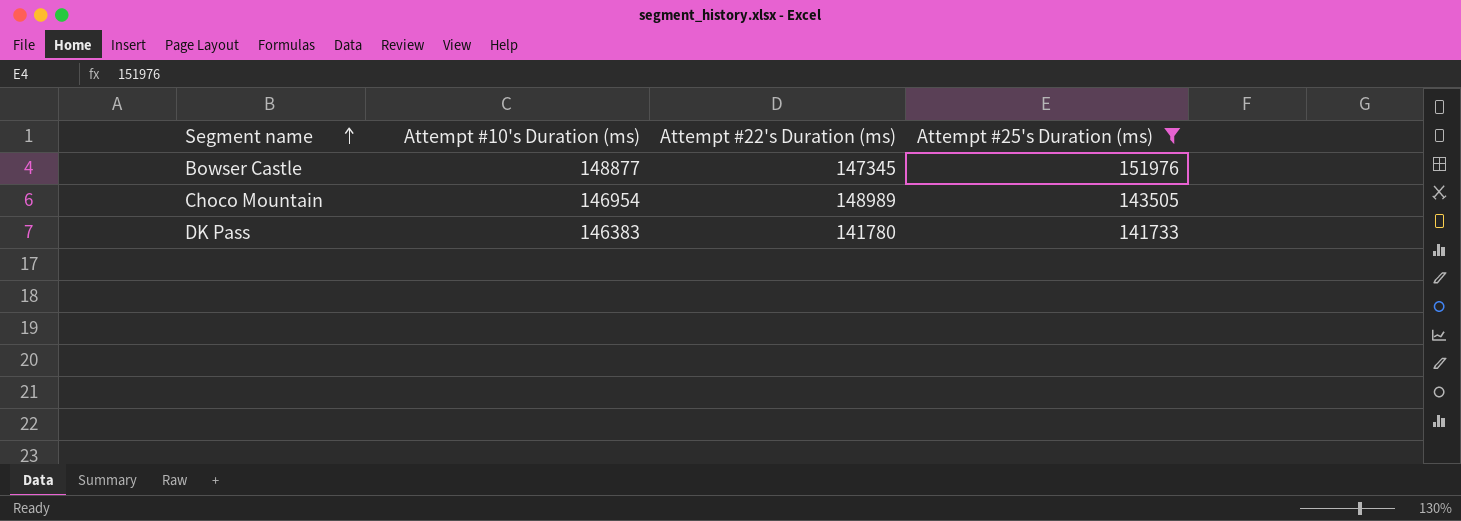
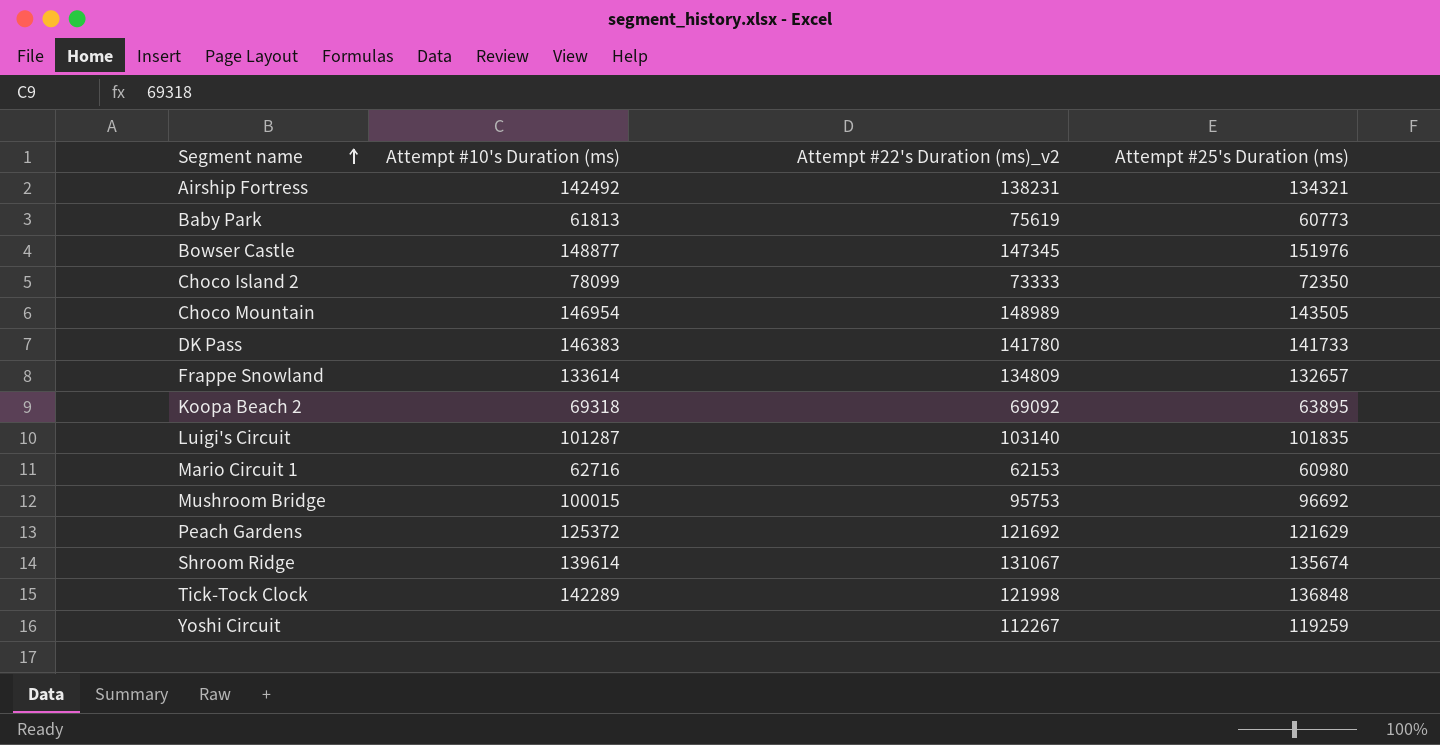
filter: Attempt #25's Duration (ms) >= 141733 -> none
column name: Attempt #22's Duration (ms) -> Attempt #22's Duration (ms)_v2

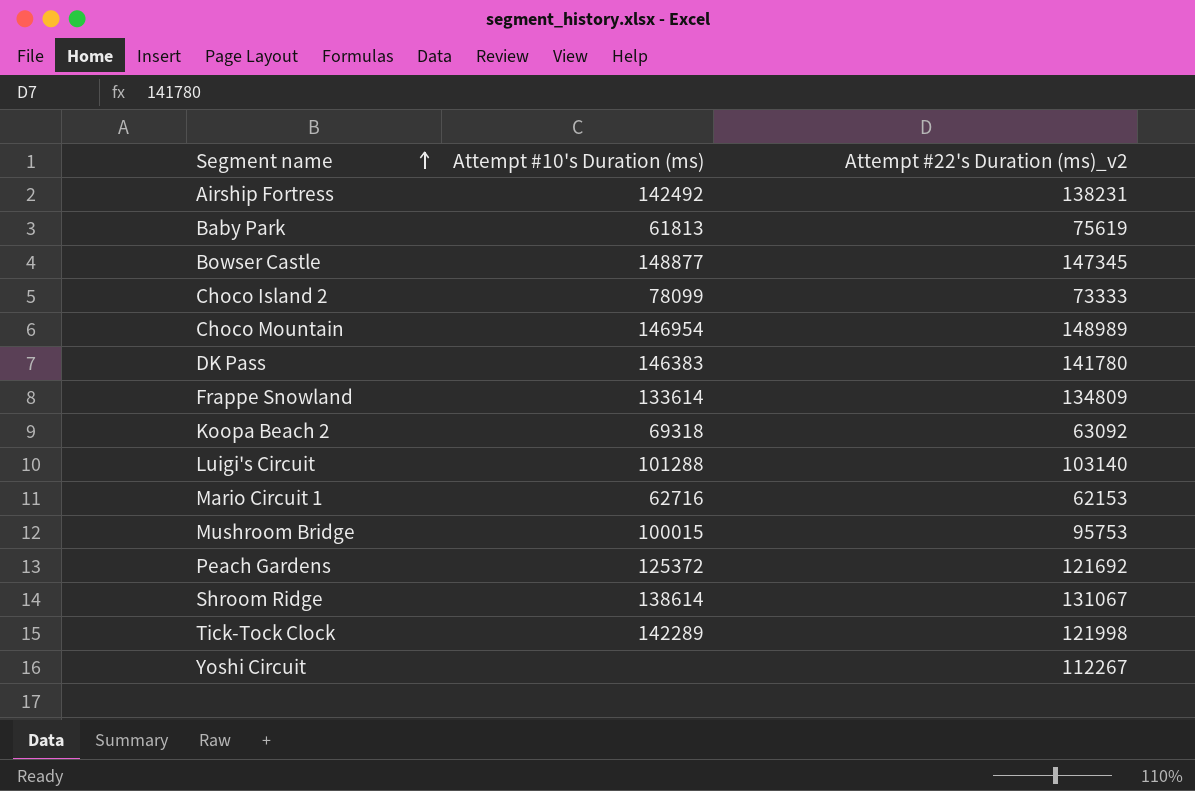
column Attempt #25's Duration (ms) | position: 4 -> none
Koopa Beach 2 | Attempt #22's Duration (ms)_v2: 69092 -> 63092
Luigi's Circuit | Attempt #10's Duration (ms): 101287 -> 101288
Shroom Ridge | Attempt #10's Duration (ms): 139614 -> 138614

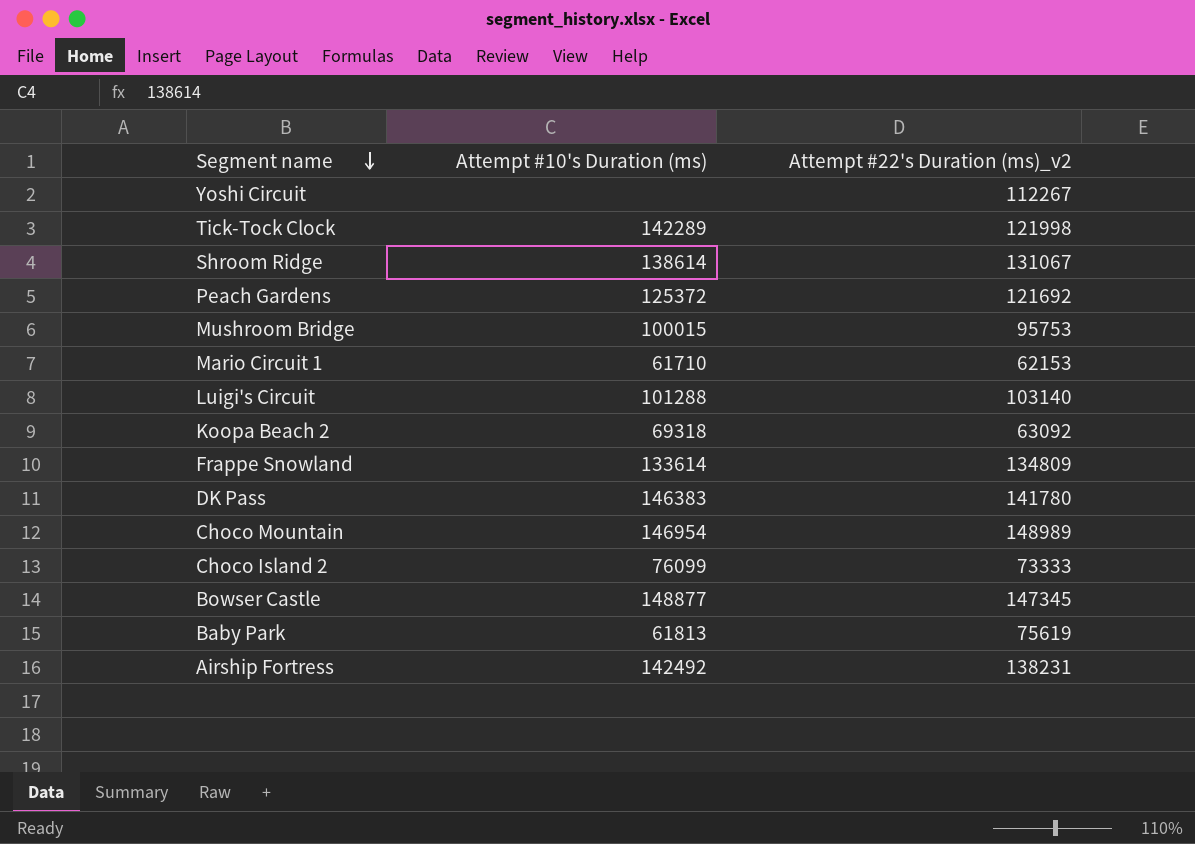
row order: Segment name ascending -> Segment name descending
Mario Circuit 1 | Attempt #10's Duration (ms): 62716 -> 61710
Choco Island 2 | Attempt #10's Duration (ms): 78099 -> 76099

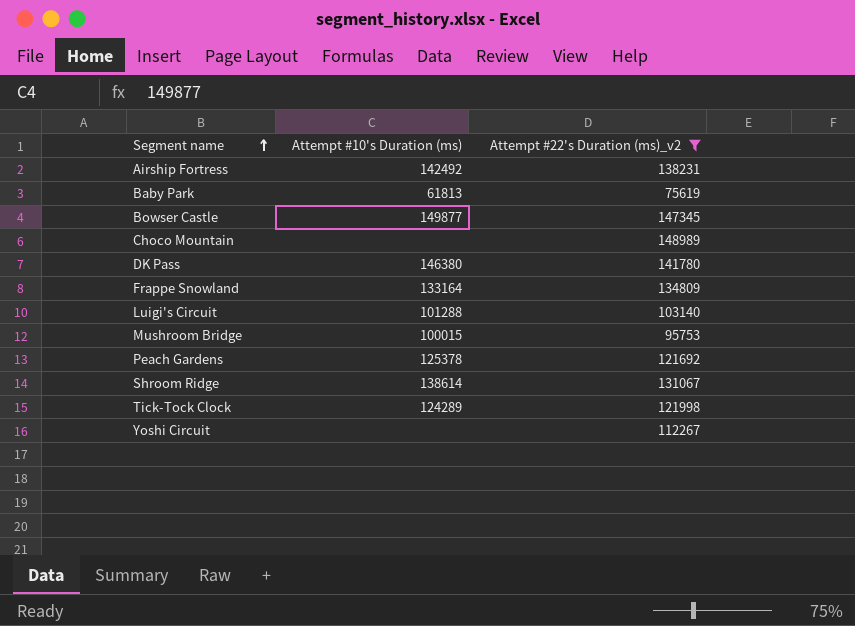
filter: none -> Attempt #22's Duration (ms)_v2 >= 75619
row order: Segment name descending -> Segment name ascending
Bowser Castle | Attempt #10's Duration (ms): 148877 -> 149877
Choco Mountain | Attempt #10's Duration (ms): 146954 -> none
DK Pass | Attempt #10's Duration (ms): 146383 -> 146380
Frappe Snowland | Attempt #10's Duration (ms): 133614 -> 133164
Peach Gardens | Attempt #10's Duration (ms): 125372 -> 125378
Tick-Tock Clock | Attempt #10's Duration (ms): 142289 -> 124289

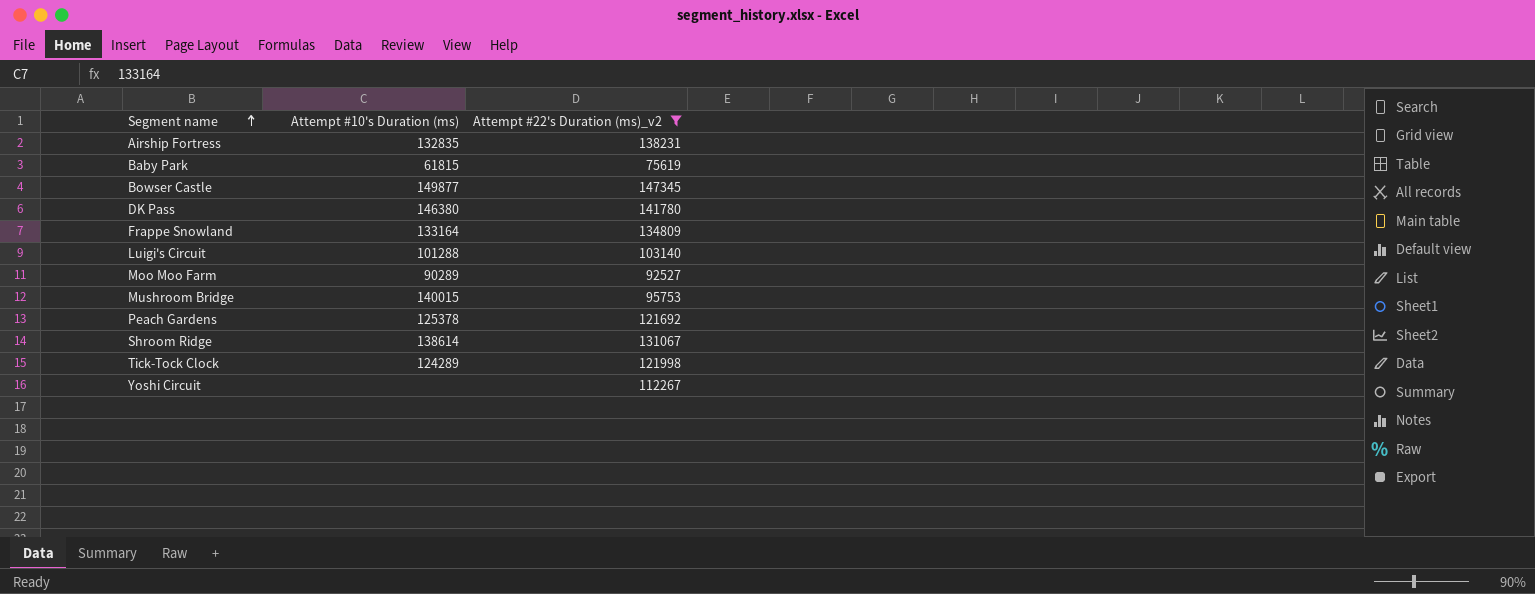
row Choco Mountain: none | 148989 -> none
Airship Fortress | Attempt #10's Duration (ms): 142492 -> 132835
Baby Park | Attempt #10's Duration (ms): 61813 -> 61815
row Moo Moo Farm: none -> 90289 | 92527
Mushroom Bridge | Attempt #10's Duration (ms): 100015 -> 140015

